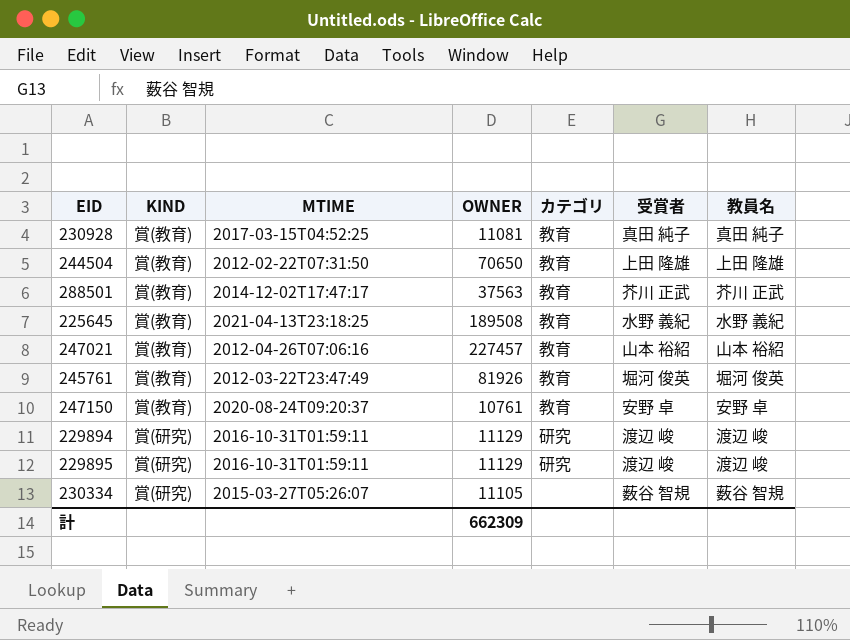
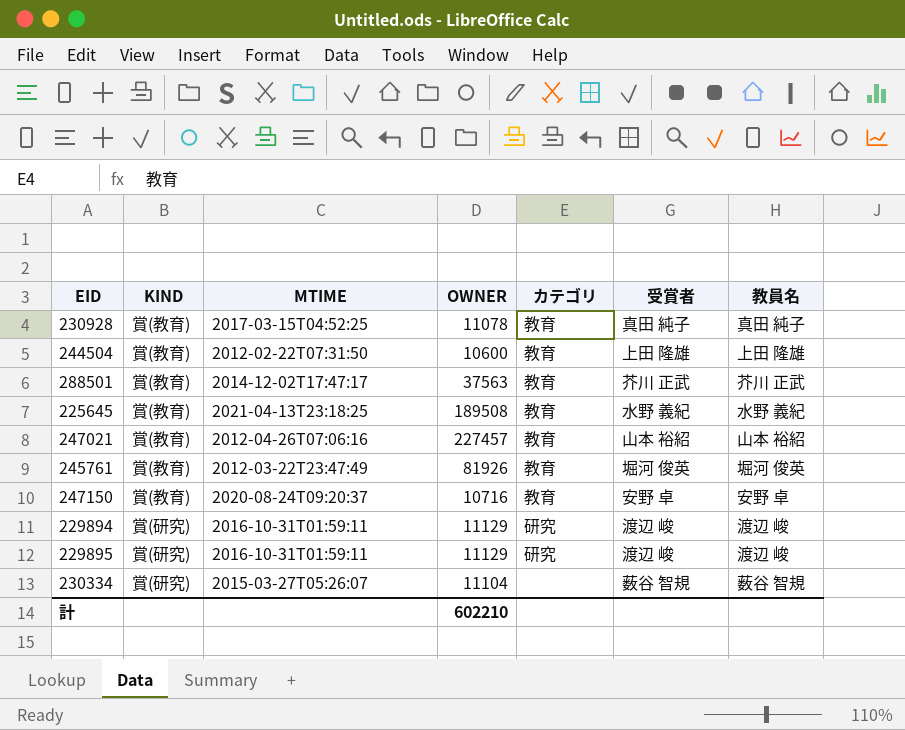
230928 | OWNER: 11081 -> 11078
244504 | OWNER: 70650 -> 10600
247150 | OWNER: 10761 -> 10716
230334 | OWNER: 11105 -> 11104
計 | OWNER: 662309 -> 602210

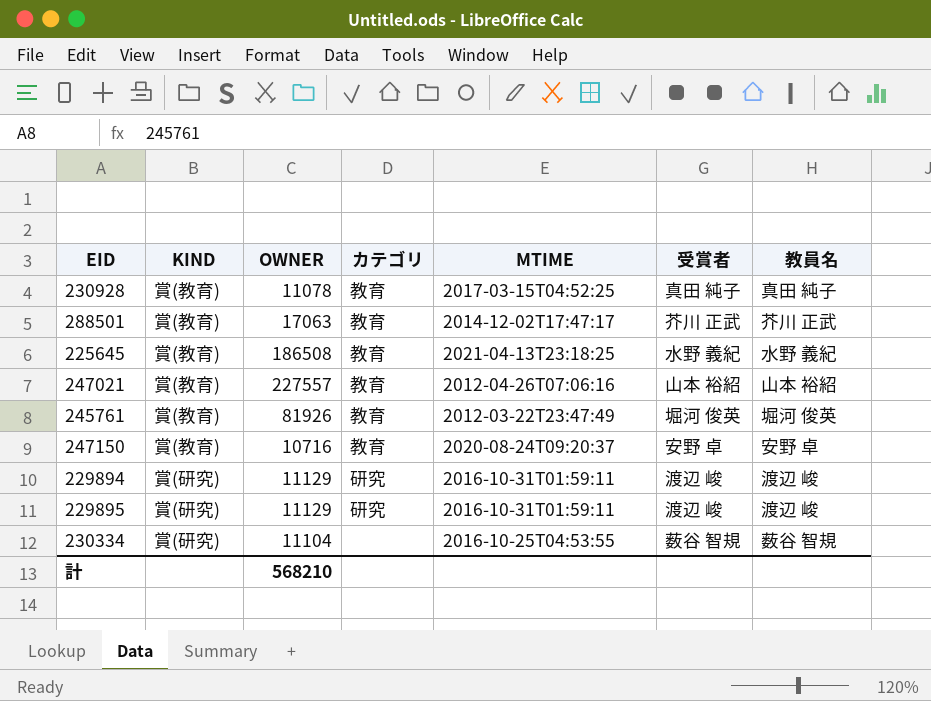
column MTIME | position: 3 -> 5
row 244504: 賞(教育) | 2012-02-22T07:31:50 | 10600 | 教育 | 上田 隆雄 | 上田 隆雄 -> none
288501 | OWNER: 37563 -> 17063
225645 | OWNER: 189508 -> 186508
247021 | OWNER: 227457 -> 227557
230334 | MTIME: 2015-03-27T05:26:07 -> 2016-10-25T04:53:55
計 | OWNER: 602210 -> 568210

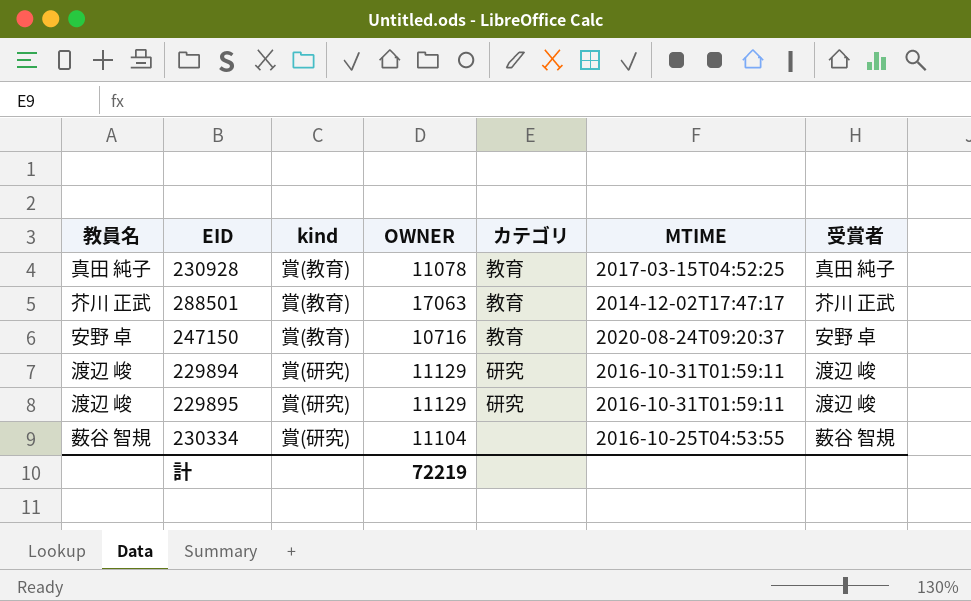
column 教員名 | position: 7 -> 1
column name: KIND -> kind
row 225645: 賞(教育) | 186508 | 教育 | 2021-04-13T23:18:25 | 水野 義紀 | 水野 義紀 -> none
row 247021: 賞(教育) | 227557 | 教育 | 2012-04-26T07:06:16 | 山本 裕紹 | 山本 裕紹 -> none
row 245761: 賞(教育) | 81926 | 教育 | 2012-03-22T23:47:49 | 堀河 俊英 | 堀河 俊英 -> none
計 | OWNER: 568210 -> 72219

